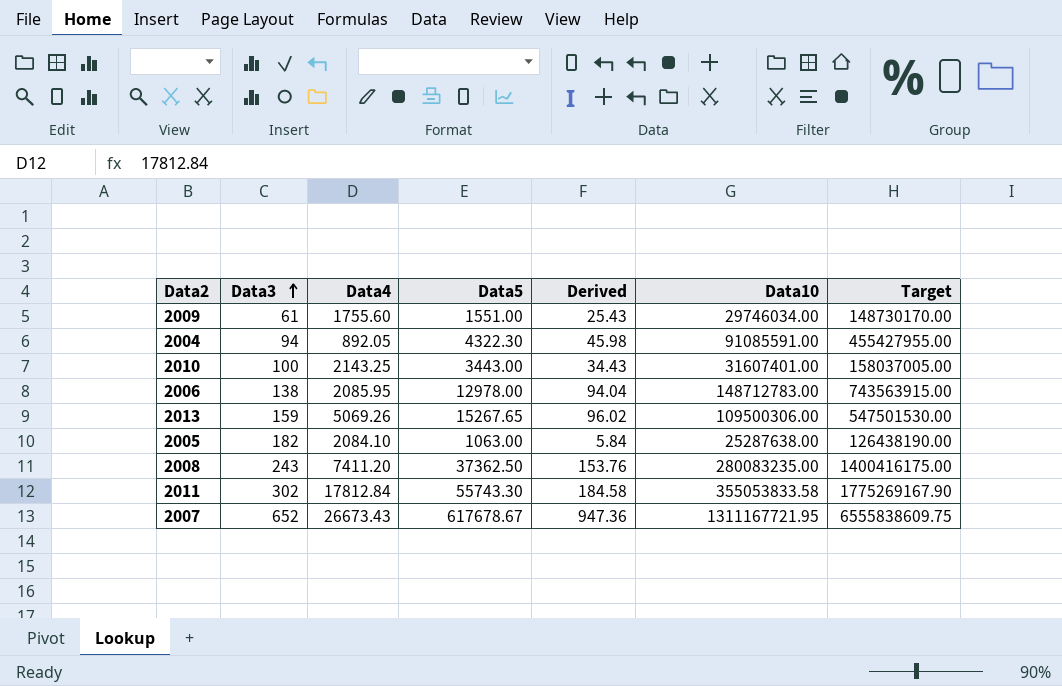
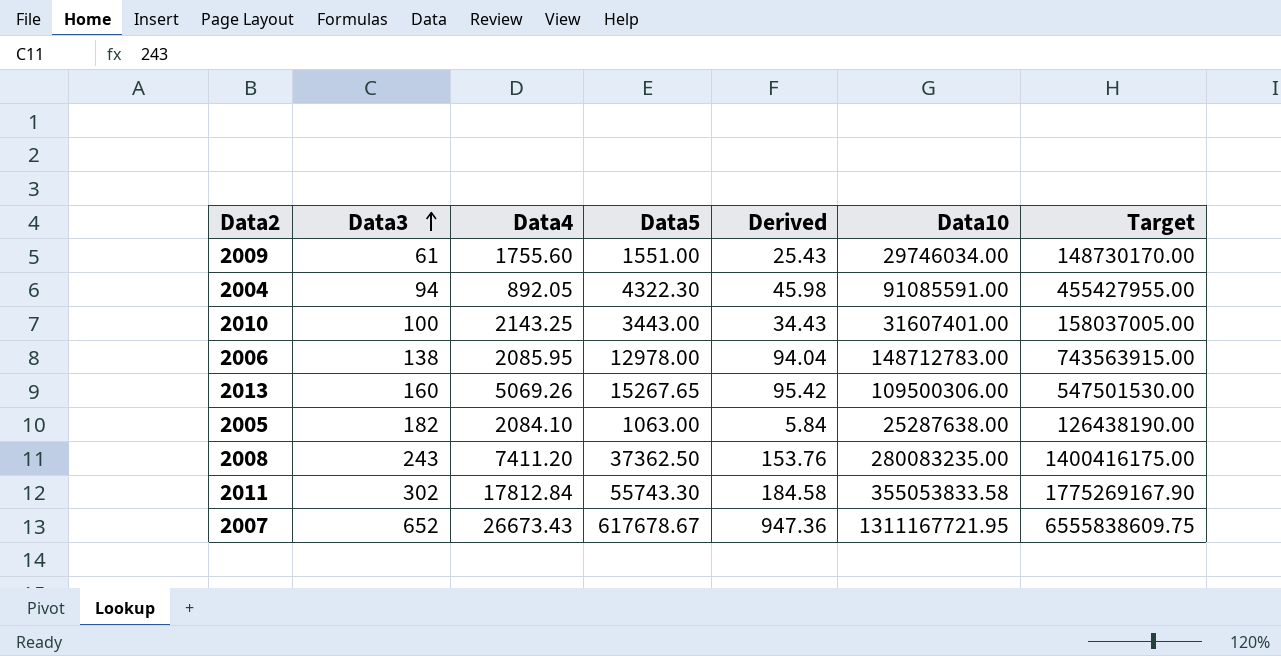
2013 | Data3: 159 -> 160
2013 | Derived: 96.02 -> 95.42

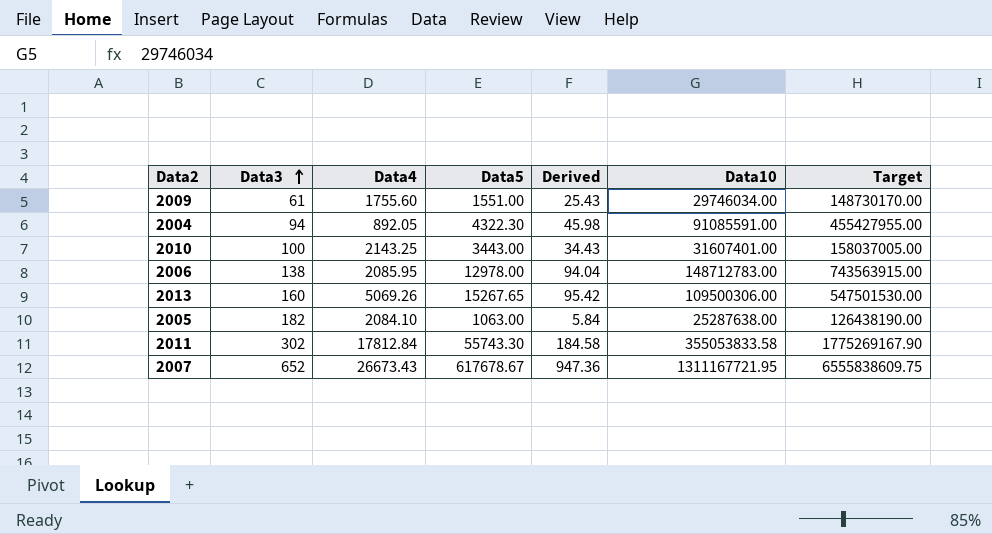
row 2008: 243 | 7411.20 | 37362.50 | 153.76 | 280083235.00 | 1400416175.00 -> none

